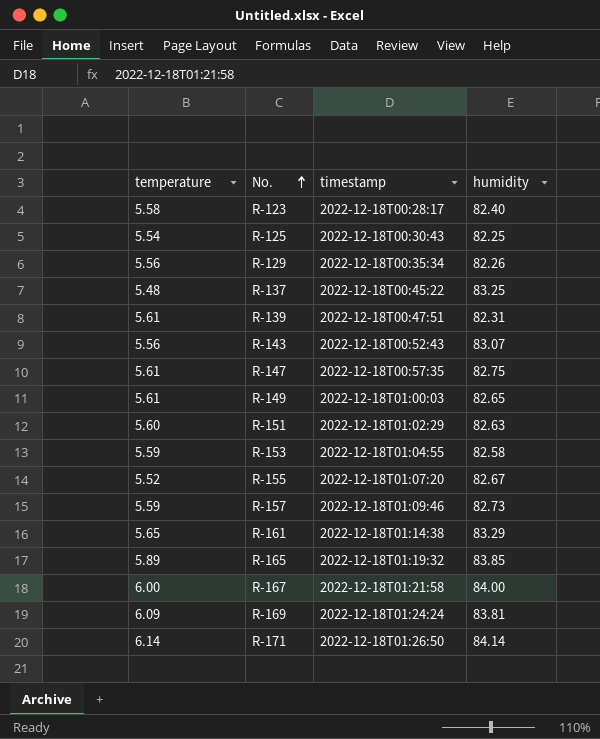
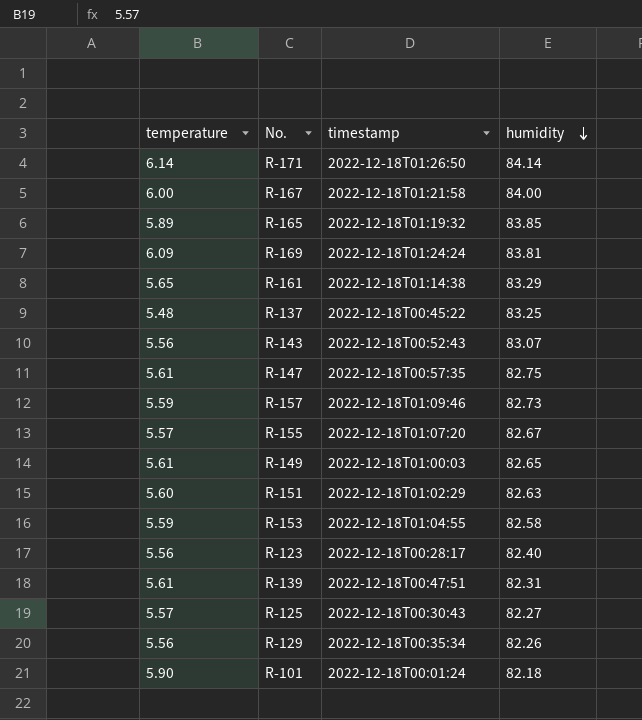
row order: No. ascending -> humidity descending
R-155 | temperature: 5.52 -> 5.57
R-123 | temperature: 5.58 -> 5.56
R-125 | temperature: 5.54 -> 5.57
R-125 | humidity: 82.25 -> 82.27
row R-101: none -> 5.90 | 2022-12-18T00:01:24 | 82.18

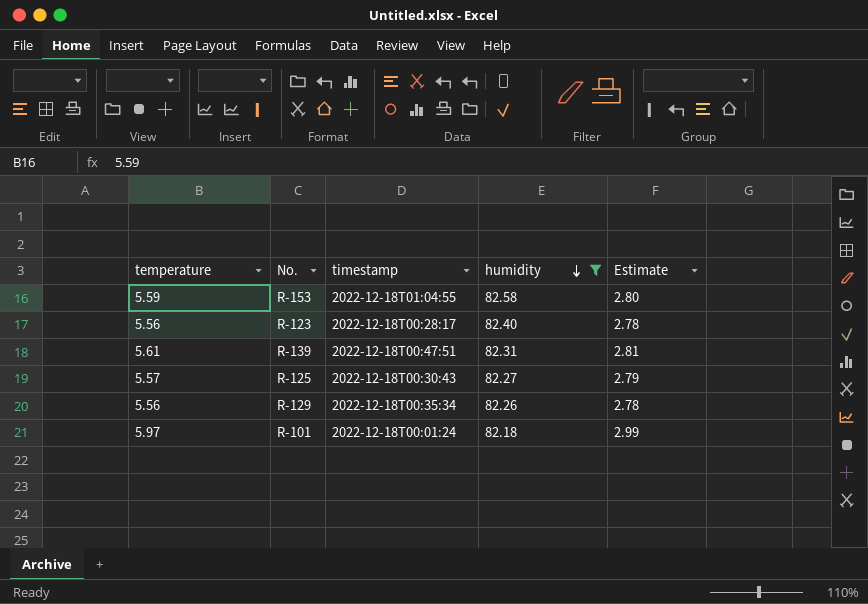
filter: none -> humidity <= 82.58
column Estimate | formula: none -> [temperature] * 0.5
R-101 | temperature: 5.90 -> 5.97

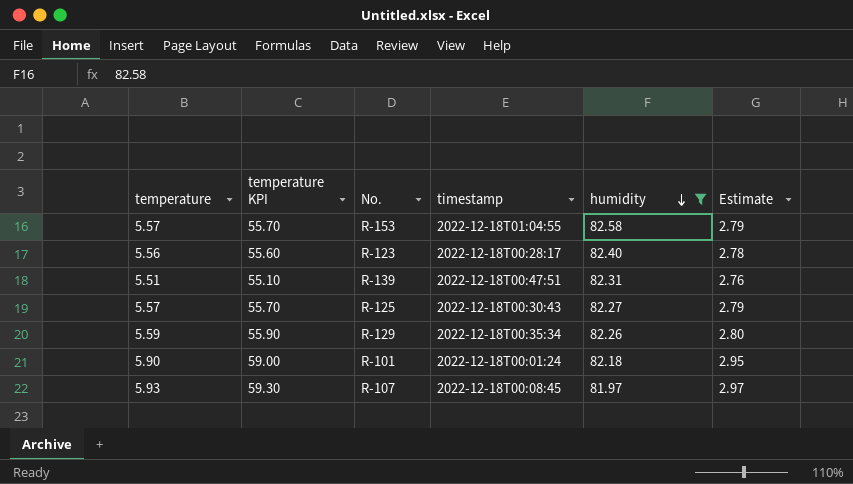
column temperature KPI | formula: none -> [temperature] * 10
R-153 | temperature: 5.59 -> 5.57
R-153 | Estimate: 2.80 -> 2.79
R-139 | temperature: 5.61 -> 5.51
R-139 | Estimate: 2.81 -> 2.76
R-129 | temperature: 5.56 -> 5.59
R-129 | Estimate: 2.78 -> 2.80
R-101 | temperature: 5.97 -> 5.90
R-101 | Estimate: 2.99 -> 2.95
row R-107: none -> 5.93 | 59.30 | 2022-12-18T00:08:45 | 81.97 | 2.97

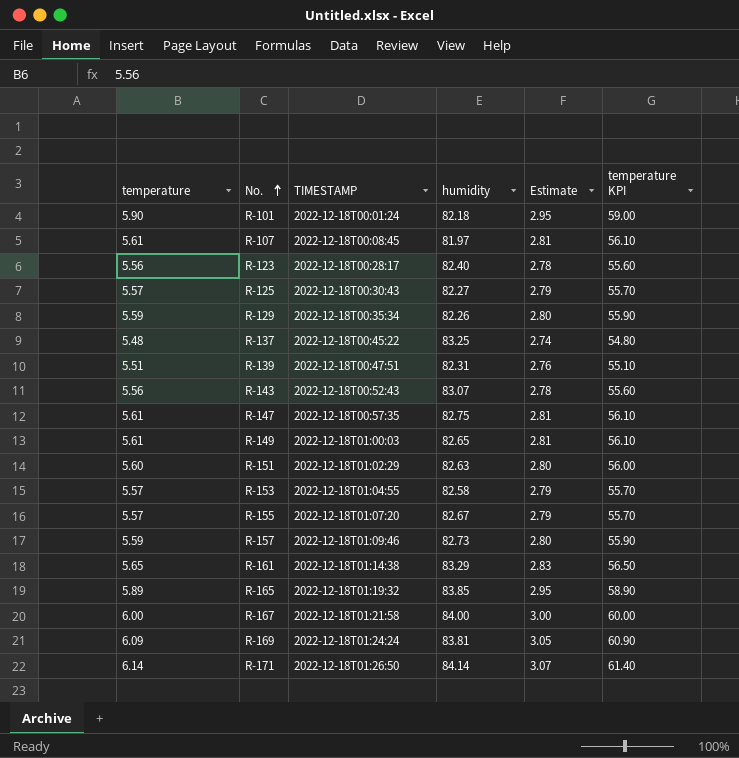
filter: humidity <= 82.58 -> none
row order: humidity descending -> No. ascending
column name: timestamp -> TIMESTAMP
column temperature KPI | position: 2 -> 6
R-107 | temperature: 5.93 -> 5.61
R-107 | Estimate: 2.97 -> 2.81
R-107 | temperature KPI: 59.30 -> 56.10

